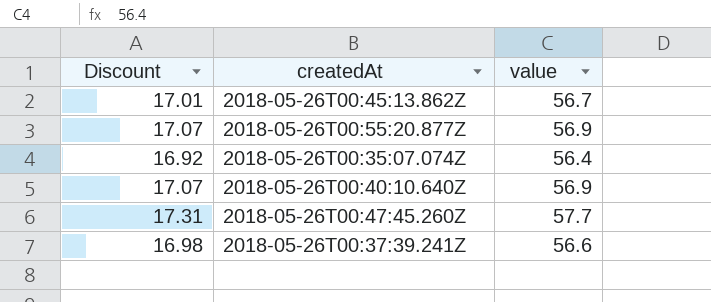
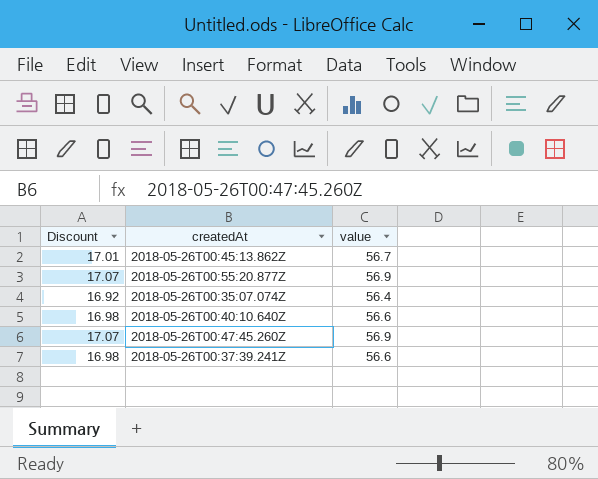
2018-05-26T00:40:10.640Z | Discount: 17.07 -> 16.98
2018-05-26T00:40:10.640Z | value: 56.9 -> 56.6
2018-05-26T00:47:45.260Z | Discount: 17.31 -> 17.07
2018-05-26T00:47:45.260Z | value: 57.7 -> 56.9

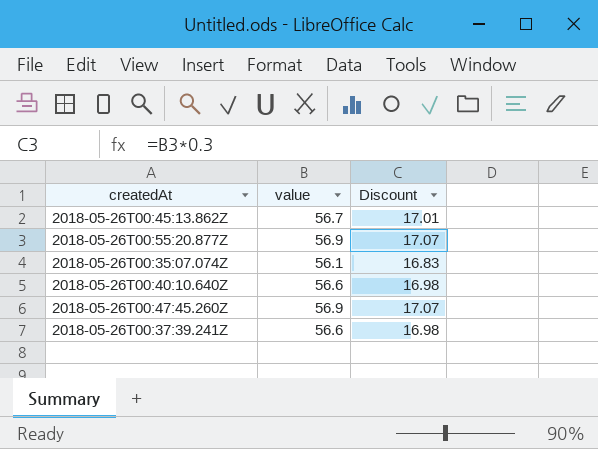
column Discount | position: 1 -> 3
2018-05-26T00:35:07.074Z | value: 56.4 -> 56.1
2018-05-26T00:35:07.074Z | Discount: 16.92 -> 16.83

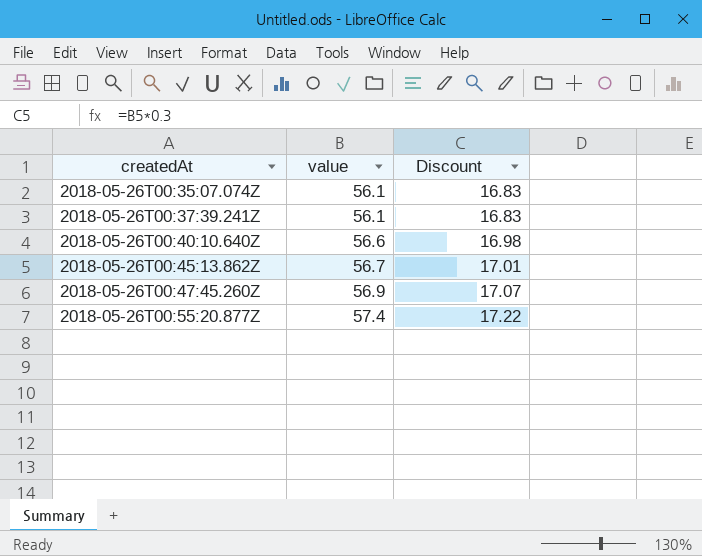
row order: none -> createdAt ascending
2018-05-26T00:37:39.241Z | value: 56.6 -> 56.1
2018-05-26T00:37:39.241Z | Discount: 16.98 -> 16.83
2018-05-26T00:55:20.877Z | value: 56.9 -> 57.4
2018-05-26T00:55:20.877Z | Discount: 17.07 -> 17.22

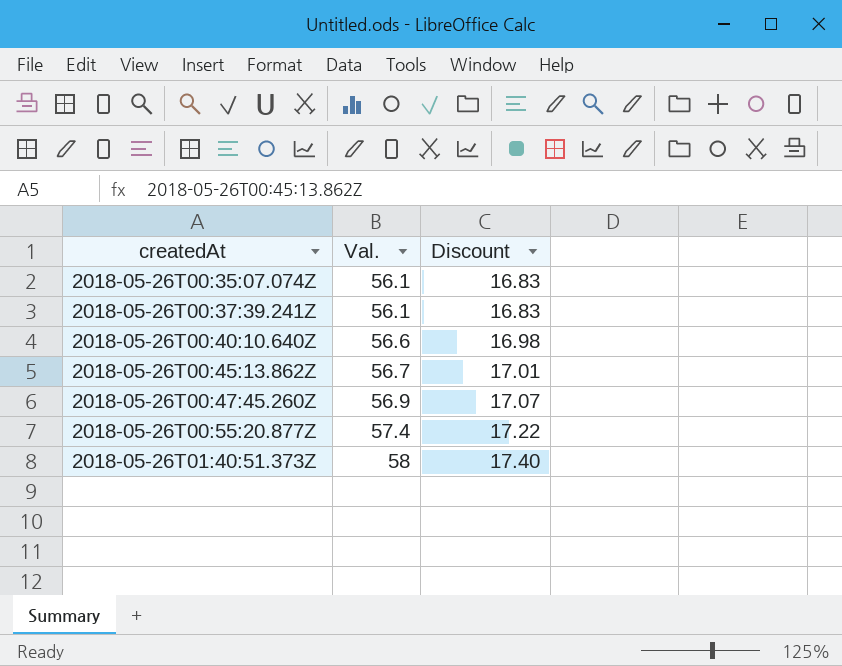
column name: value -> Val.
row 2018-05-26T01:40:51.373Z: none -> 58 | 17.40

